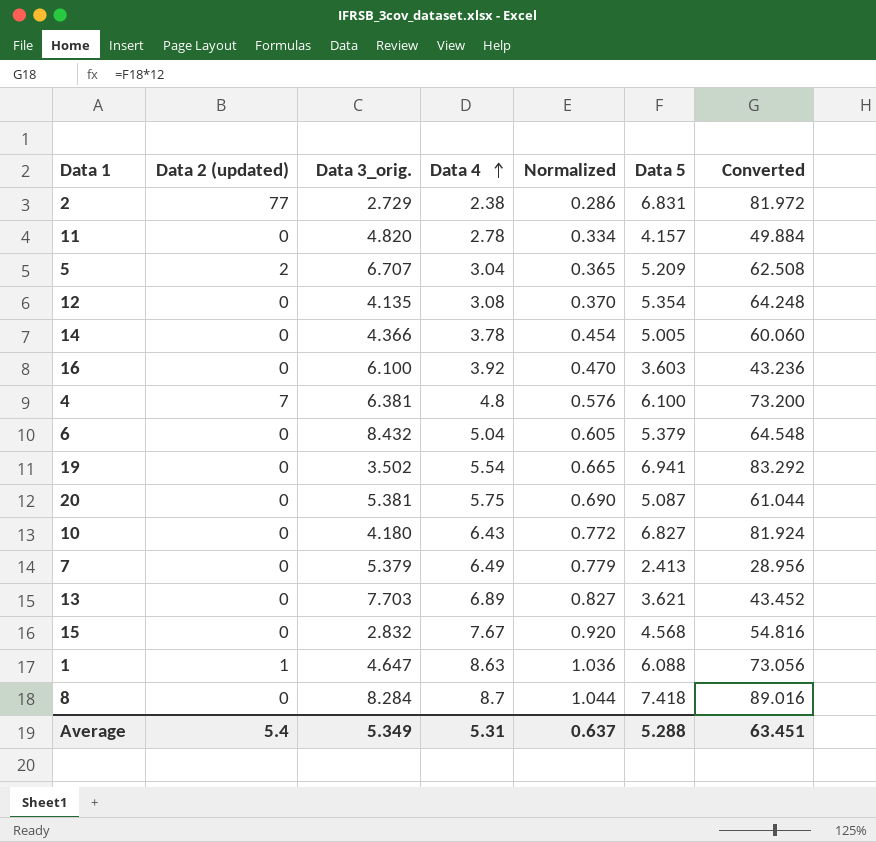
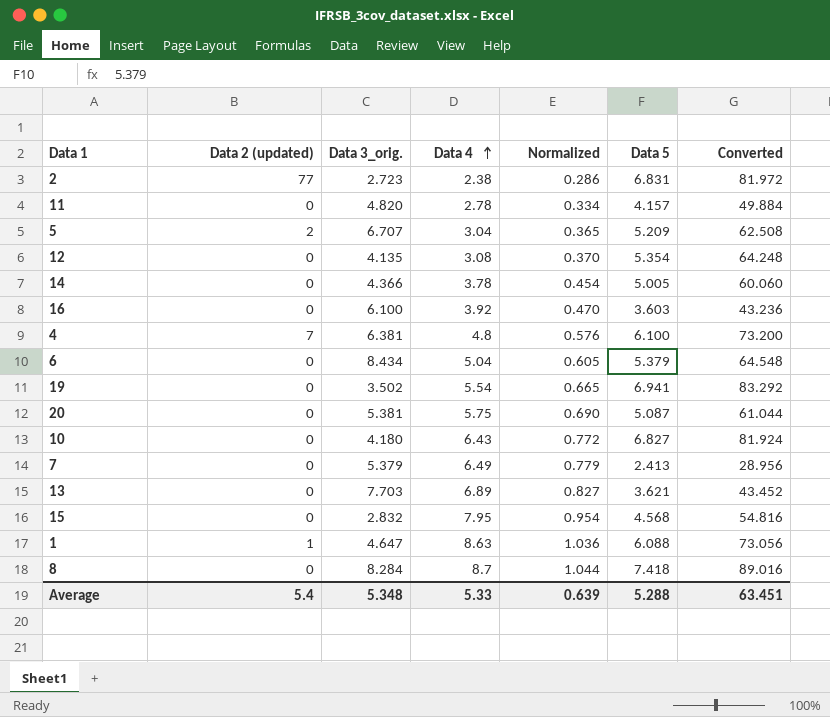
2 | Data 3_orig.: 2.729 -> 2.723
6 | Data 3_orig.: 8.432 -> 8.434
15 | Data 4: 7.67 -> 7.95
15 | Normalized: 0.920 -> 0.954
Average | Data 3_orig.: 5.349 -> 5.348
Average | Data 4: 5.31 -> 5.33
Average | Normalized: 0.637 -> 0.639

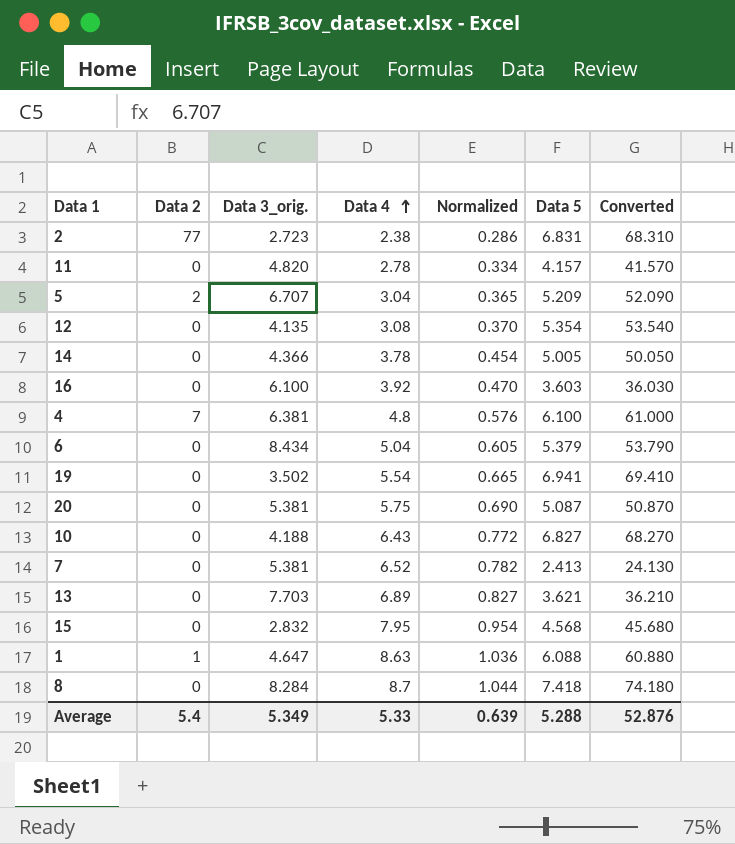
column name: Data 2 (updated) -> Data 2
column Converted | formula: [Data 5] * 12 -> [Data 5] * 10
10 | Data 3_orig.: 4.180 -> 4.188
7 | Data 3_orig.: 5.379 -> 5.381
7 | Data 4: 6.49 -> 6.52
7 | Normalized: 0.779 -> 0.782
Average | Data 3_orig.: 5.348 -> 5.349
Average | Converted: 63.451 -> 52.876

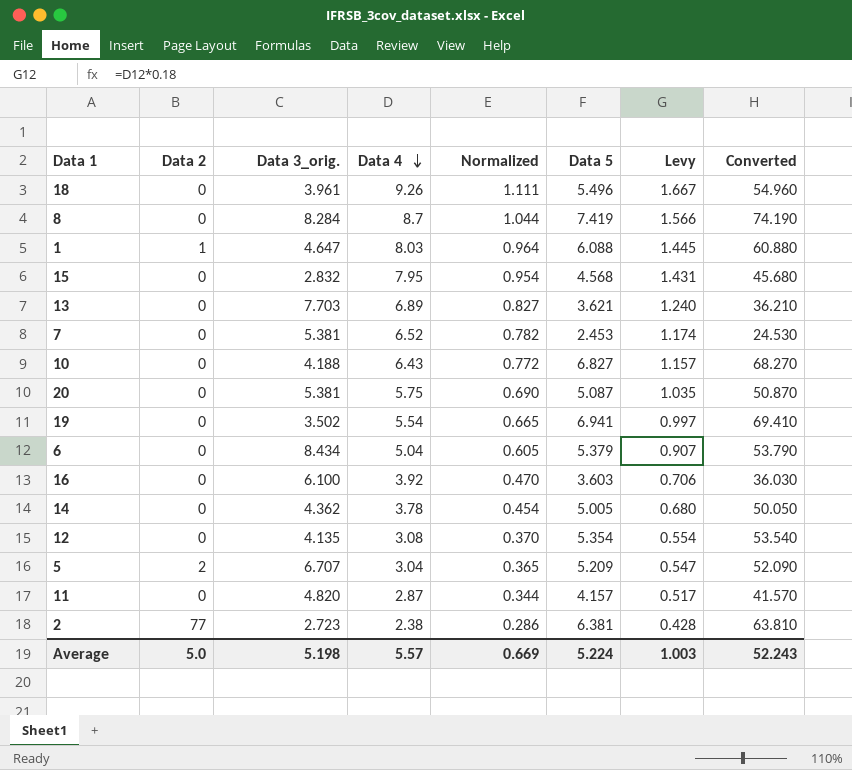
row order: Data 4 ascending -> Data 4 descending
column Levy | formula: none -> [Data 4] * 0.18
row 4: 7 | 6.381 | 4.8 | 0.576 | 6.100 | 61.000 -> none
row 18: none -> 0 | 3.961 | 9.26 | 1.111 | 5.496 | 1.667 | 54.960
8 | Data 5: 7.418 -> 7.419
8 | Converted: 74.180 -> 74.190
1 | Data 4: 8.63 -> 8.03
1 | Normalized: 1.036 -> 0.964
7 | Data 5: 2.413 -> 2.453
7 | Converted: 24.130 -> 24.530
14 | Data 3_orig.: 4.366 -> 4.362
11 | Data 4: 2.78 -> 2.87
11 | Normalized: 0.334 -> 0.344
2 | Data 5: 6.831 -> 6.381
2 | Converted: 68.310 -> 63.810
Average | Data 2: 5.4 -> 5.0
Average | Data 3_orig.: 5.349 -> 5.198
Average | Data 4: 5.33 -> 5.57
Average | Normalized: 0.639 -> 0.669
Average | Data 5: 5.288 -> 5.224
Average | Converted: 52.876 -> 52.243

